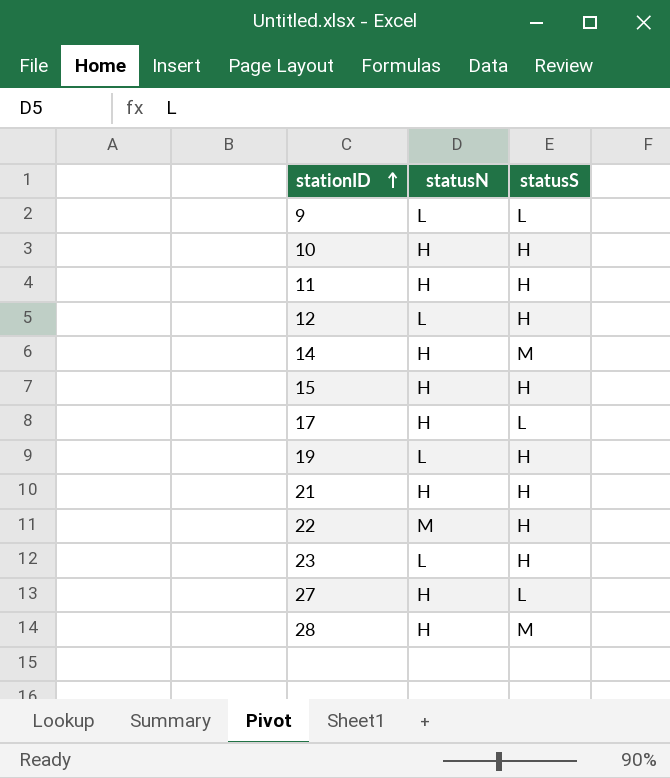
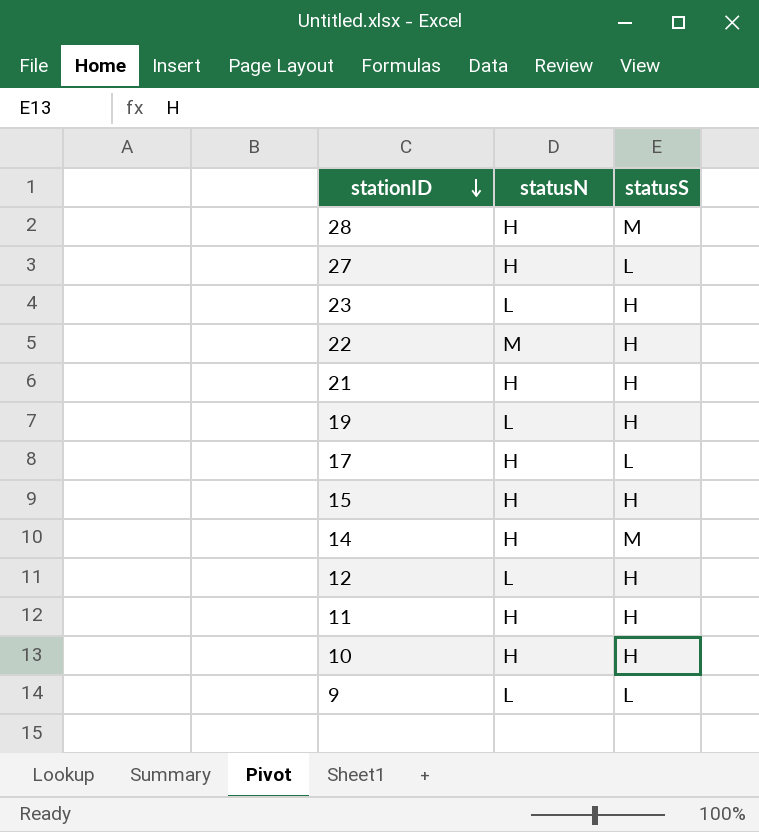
row order: stationID ascending -> stationID descending

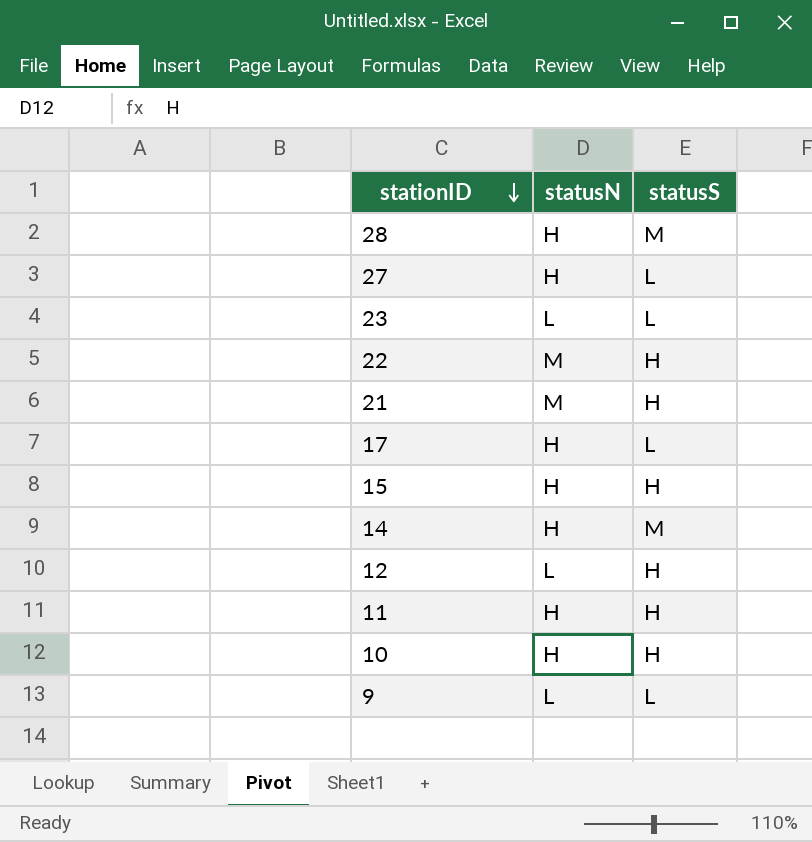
row 19: L | H -> none
23 | statusS: H -> L
21 | statusN: H -> M

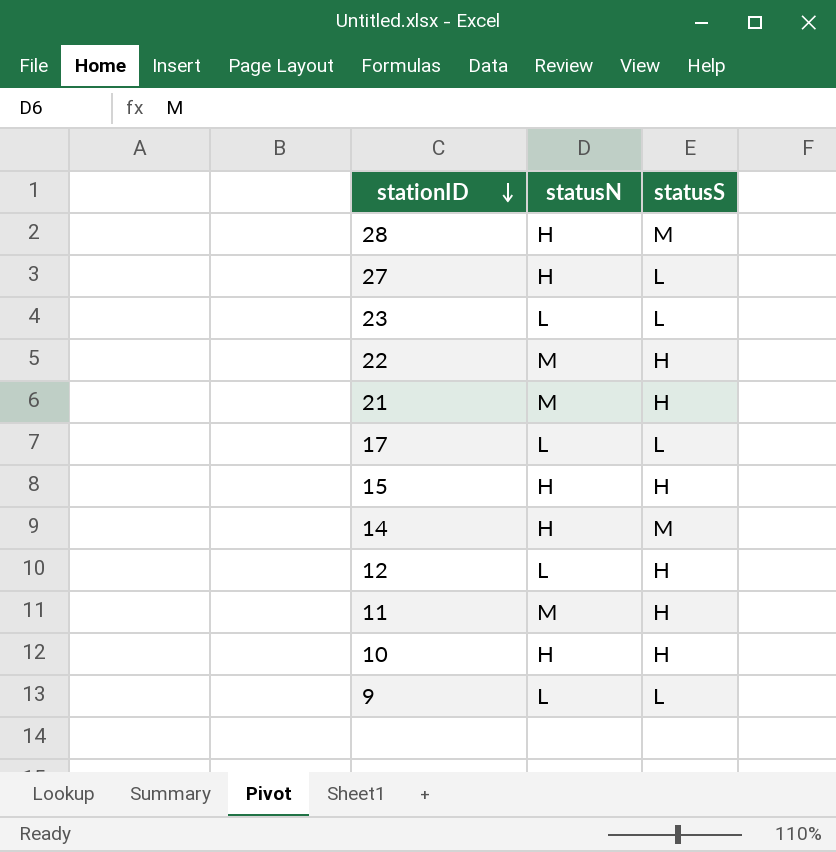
17 | statusN: H -> L
11 | statusN: H -> M

